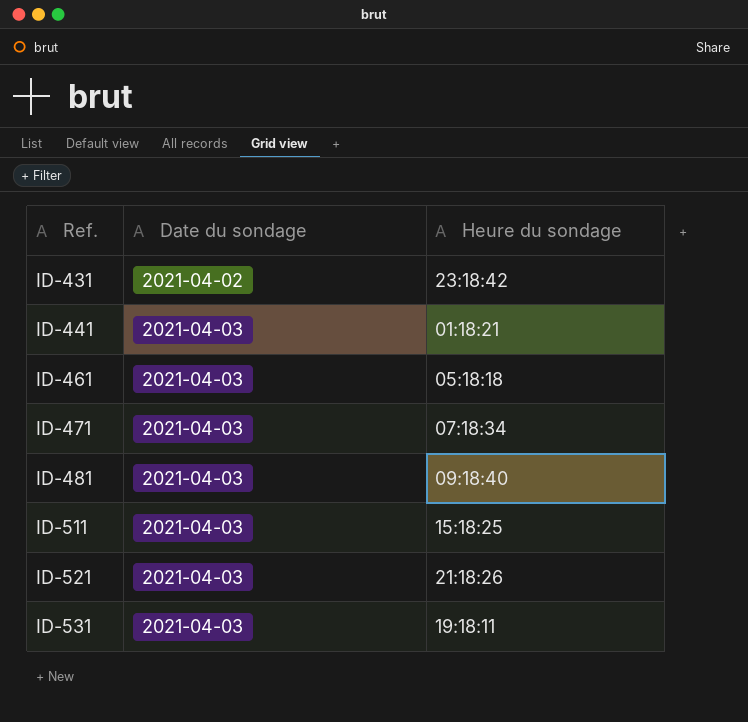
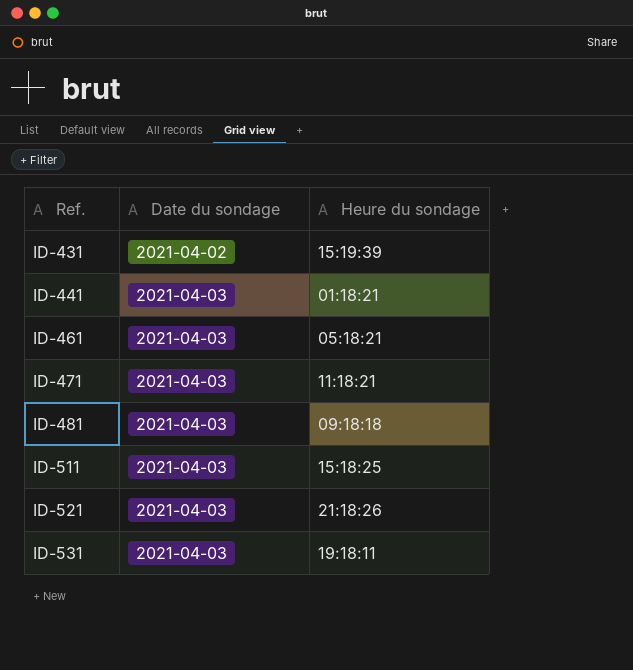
ID-431 | Heure du sondage: 23:18:42 -> 15:19:39
ID-461 | Heure du sondage: 05:18:18 -> 05:18:21
ID-471 | Heure du sondage: 07:18:34 -> 11:18:21
ID-481 | Heure du sondage: 09:18:40 -> 09:18:18

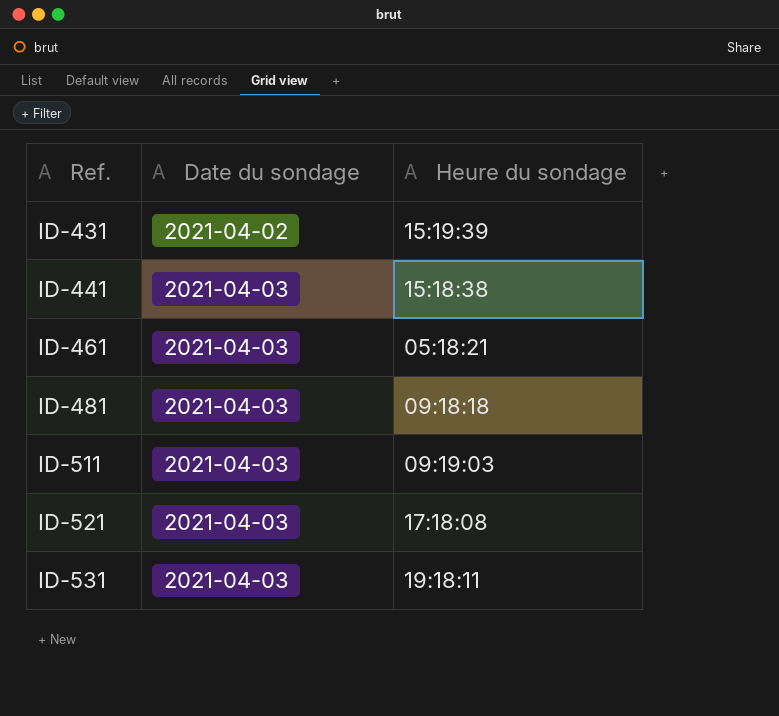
row ID-471: 2021-04-03 | 11:18:21 -> none
ID-441 | Heure du sondage: 01:18:21 -> 15:18:38
ID-511 | Heure du sondage: 15:18:25 -> 09:19:03
ID-521 | Heure du sondage: 21:18:26 -> 17:18:08

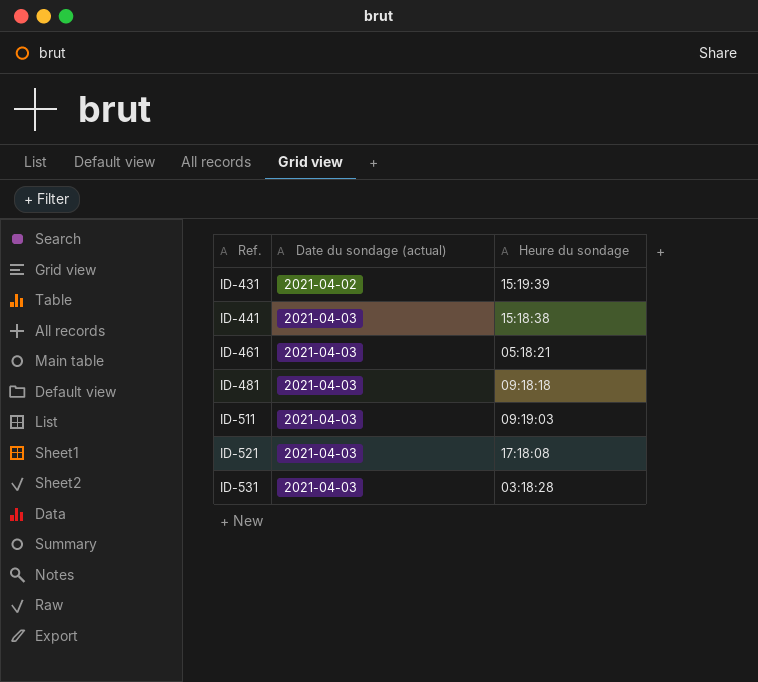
column name: Date du sondage -> Date du sondage (actual)
ID-531 | Heure du sondage: 19:18:11 -> 03:18:28

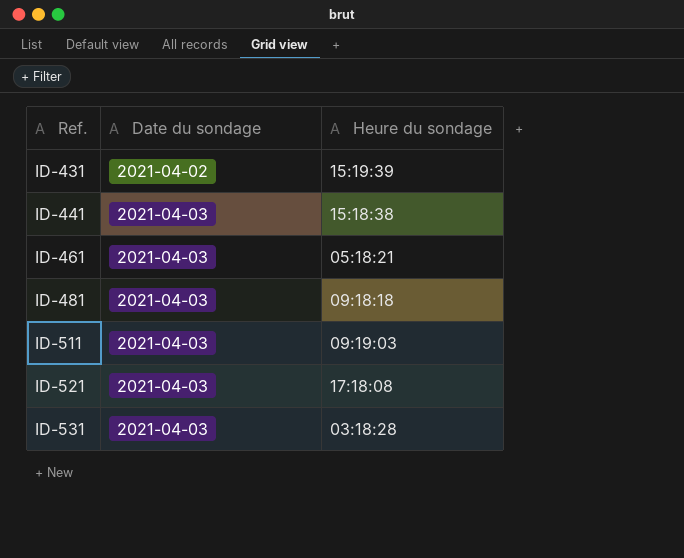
column name: Date du sondage (actual) -> Date du sondage

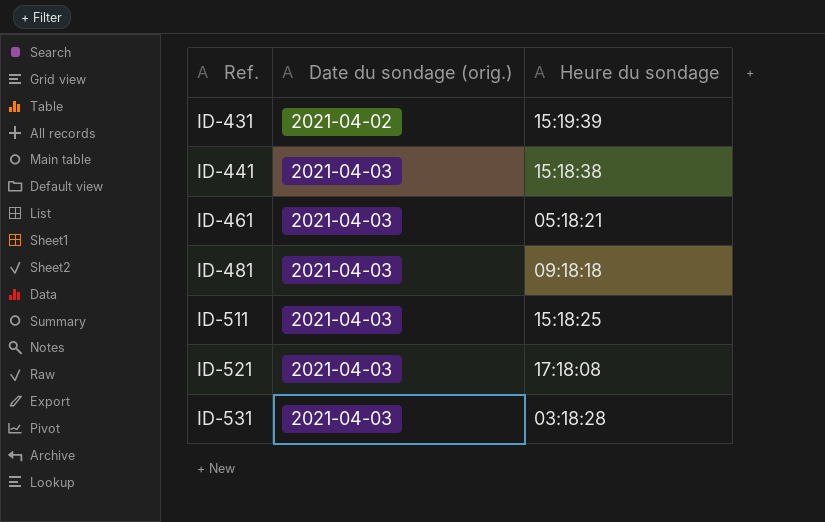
column name: Date du sondage -> Date du sondage (orig.)
ID-511 | Heure du sondage: 09:19:03 -> 15:18:25

